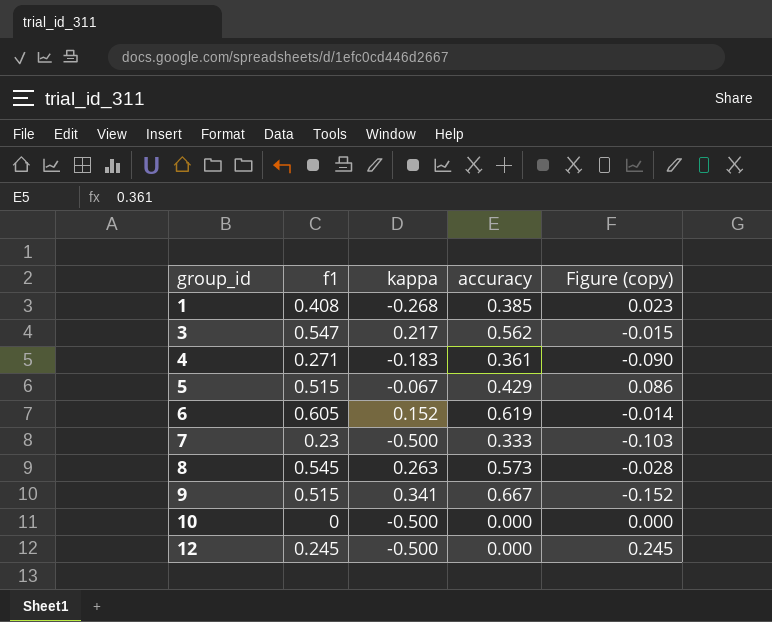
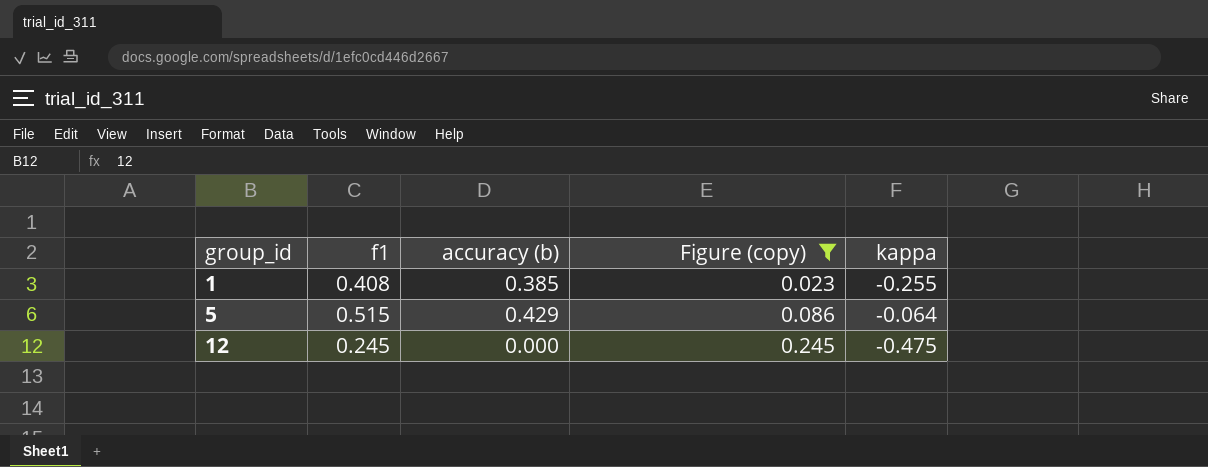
filter: none -> Figure (copy) >= 0.023
column name: accuracy -> accuracy (b)
column kappa | position: 3 -> 5
1 | kappa: -0.268 -> -0.255
5 | kappa: -0.067 -> -0.064
12 | kappa: -0.500 -> -0.475

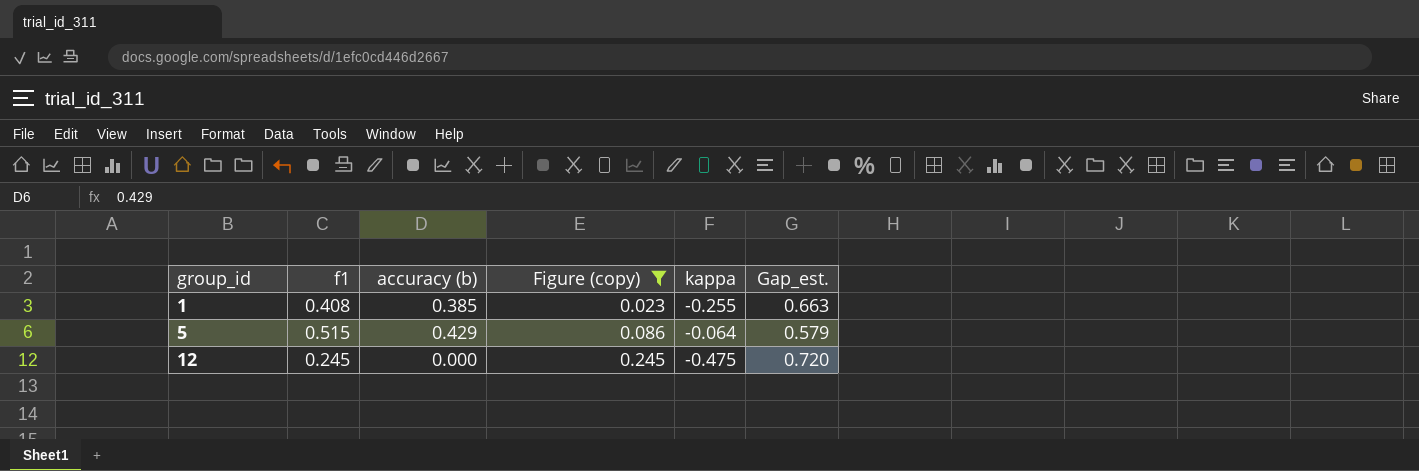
column Gap_est. | formula: none -> [f1] - [kappa]

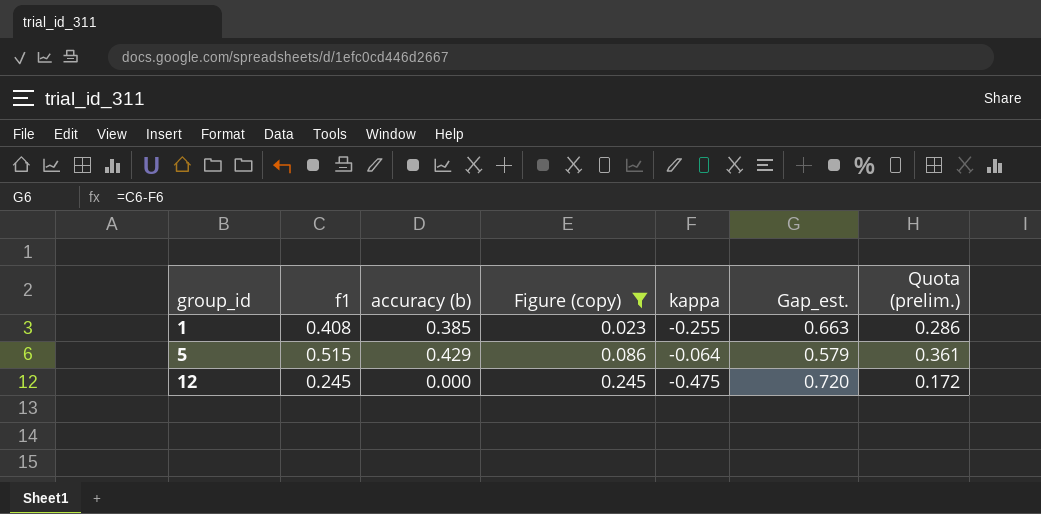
column Quota (prelim.) | formula: none -> [f1] * 0.7

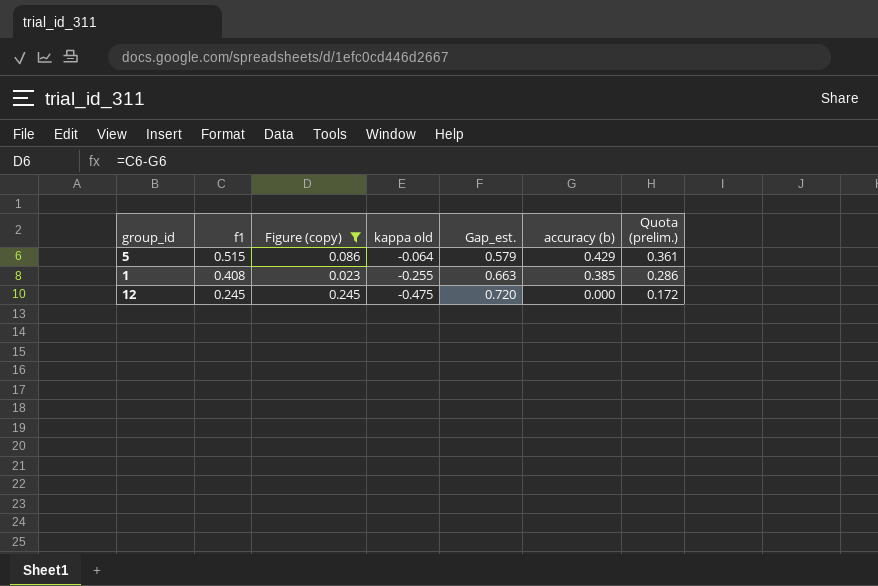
row order: group_id ascending -> f1 descending
column name: kappa -> kappa old
column accuracy (b) | position: 3 -> 6

